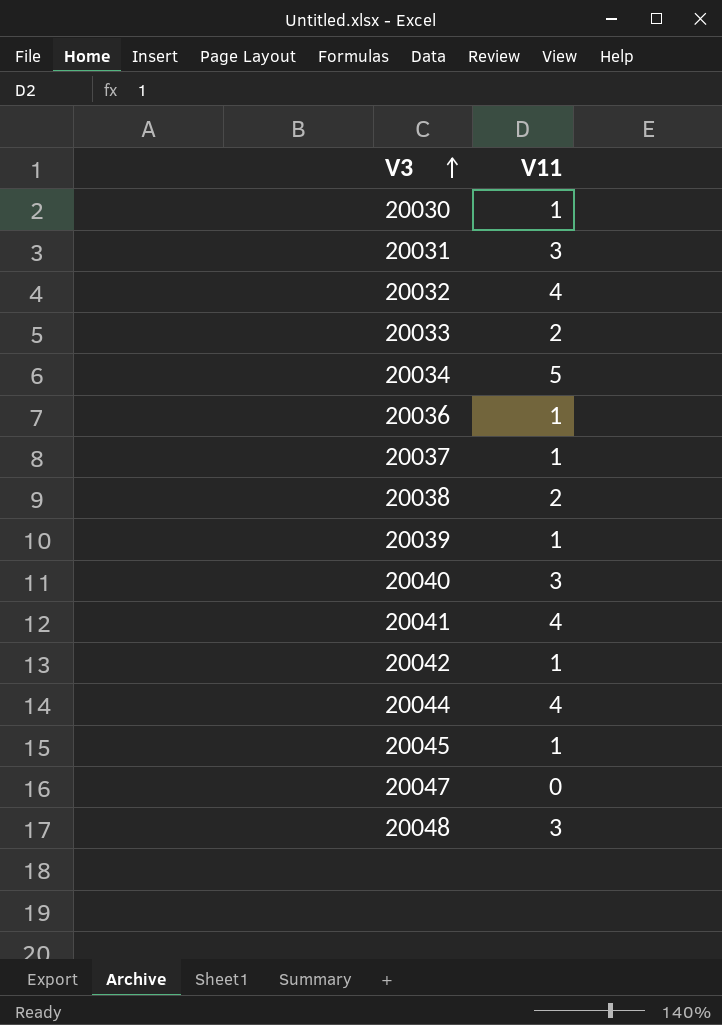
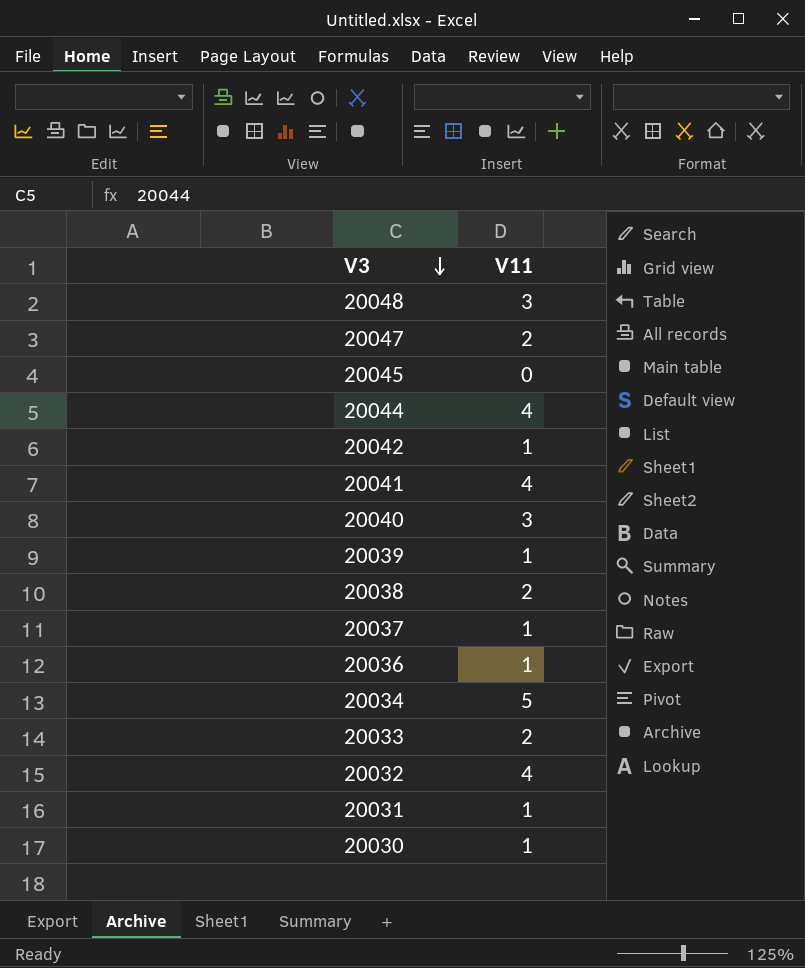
row order: V3 ascending -> V3 descending
20047 | V11: 0 -> 2
20045 | V11: 1 -> 0
20031 | V11: 3 -> 1

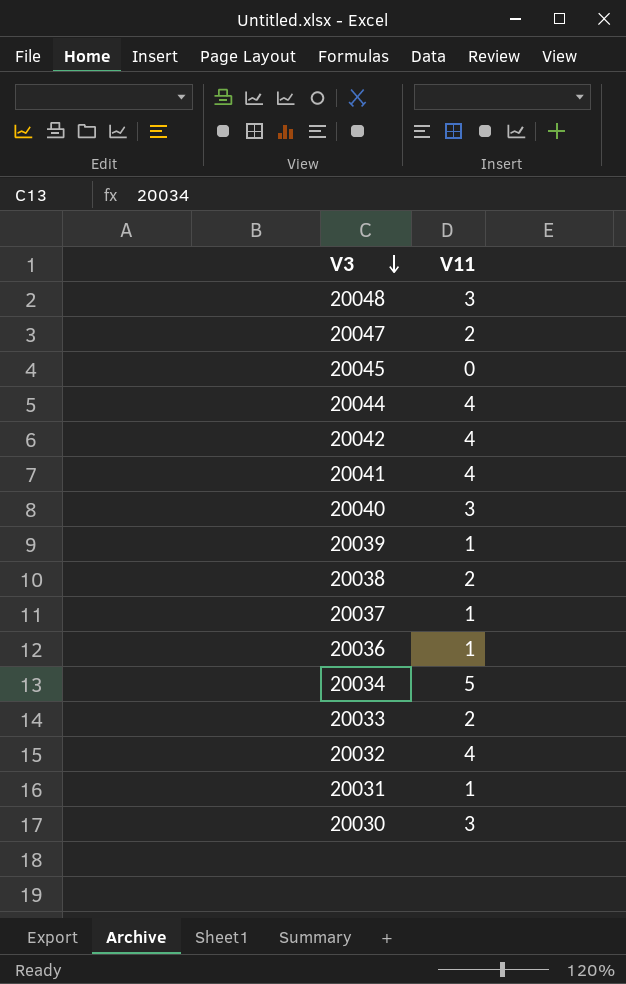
20042 | V11: 1 -> 4
20030 | V11: 1 -> 3

